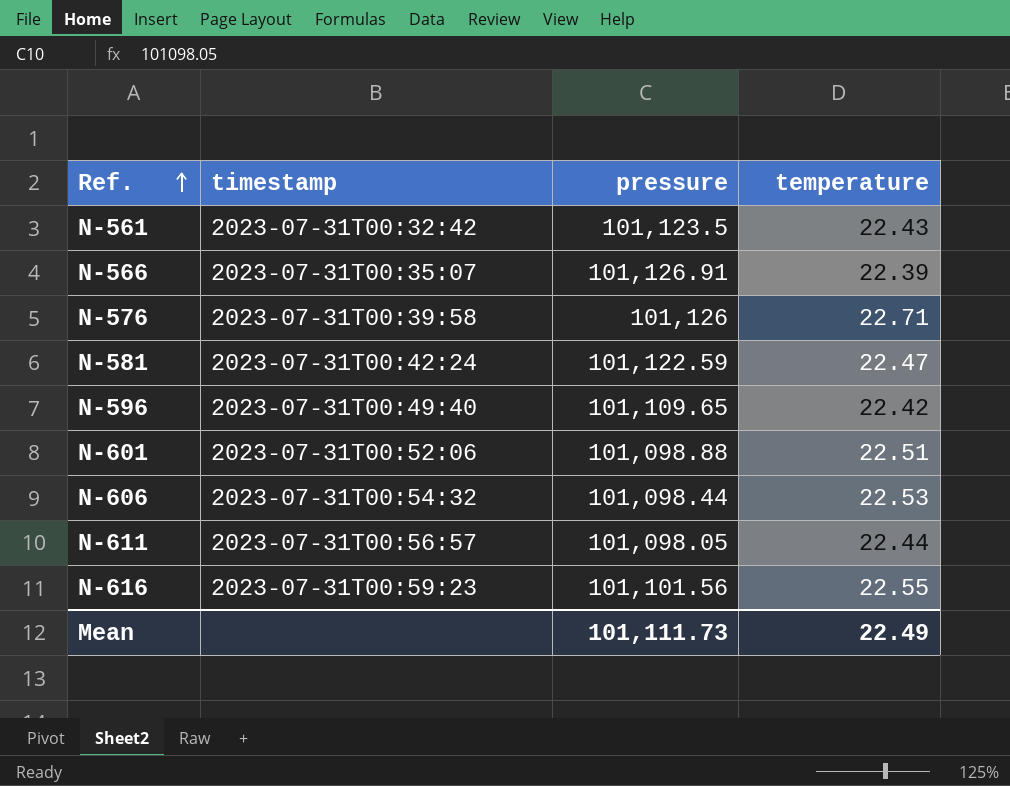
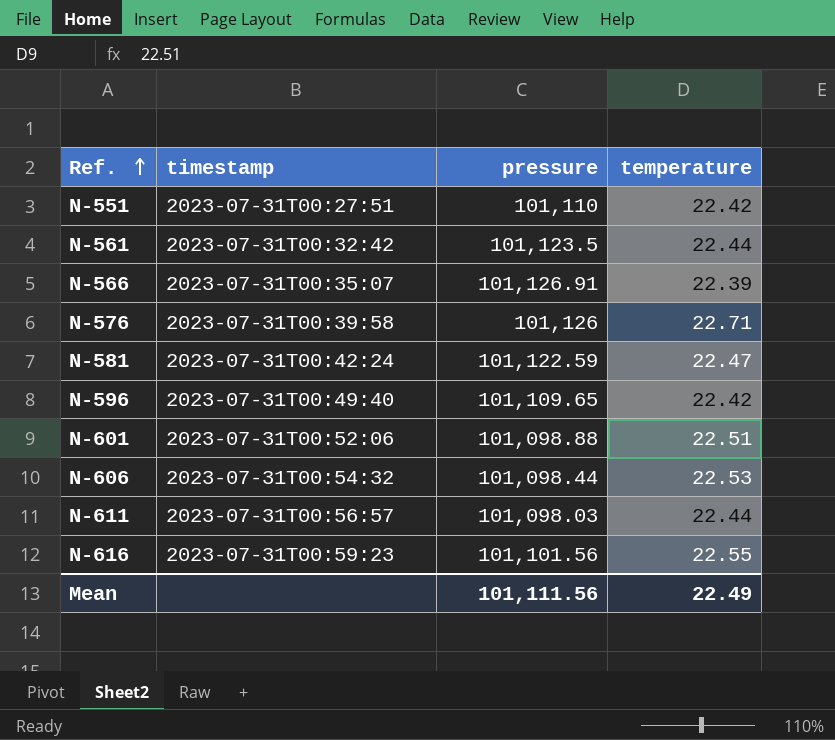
row N-551: none -> 2023-07-31T00:27:51 | 101,110 | 22.42
N-561 | temperature: 22.43 -> 22.44
N-611 | pressure: 101,098.05 -> 101,098.03
Mean | pressure: 101,111.73 -> 101,111.56

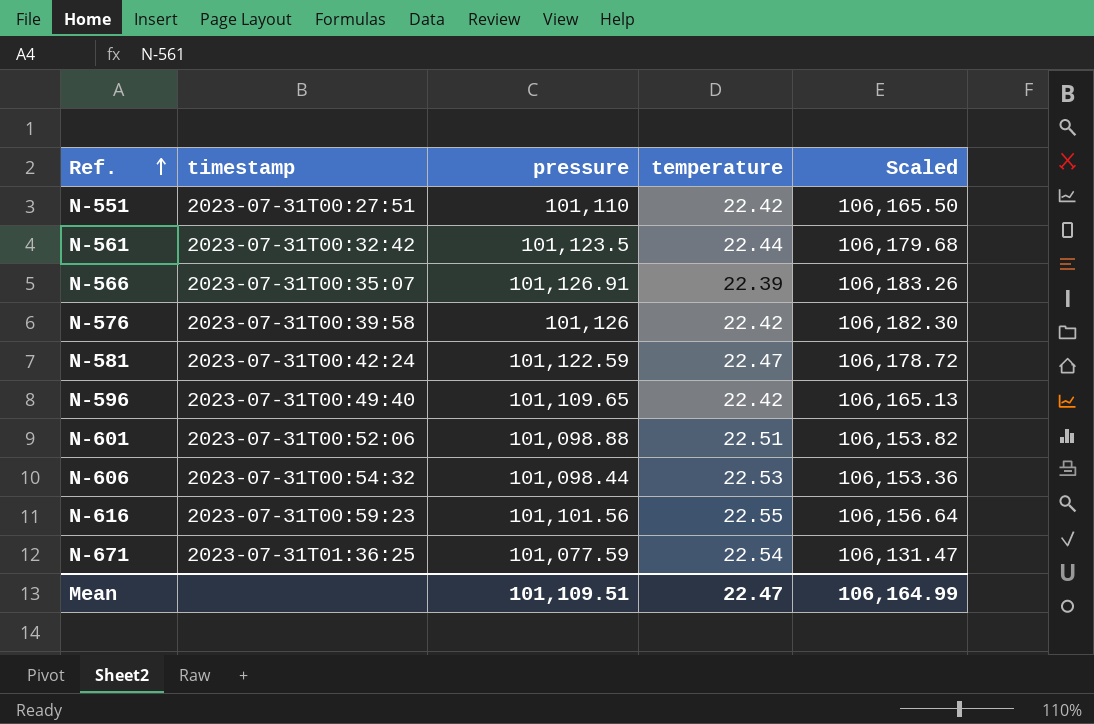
column Scaled | formula: none -> [pressure] * 1.05
row N-611: 2023-07-31T00:56:57 | 101,098.03 | 22.44 -> none
N-576 | temperature: 22.71 -> 22.42
row N-671: none -> 2023-07-31T01:36:25 | 101,077.59 | 22.54 | 106,131.47
Mean | pressure: 101,111.56 -> 101,109.51
Mean | temperature: 22.49 -> 22.47

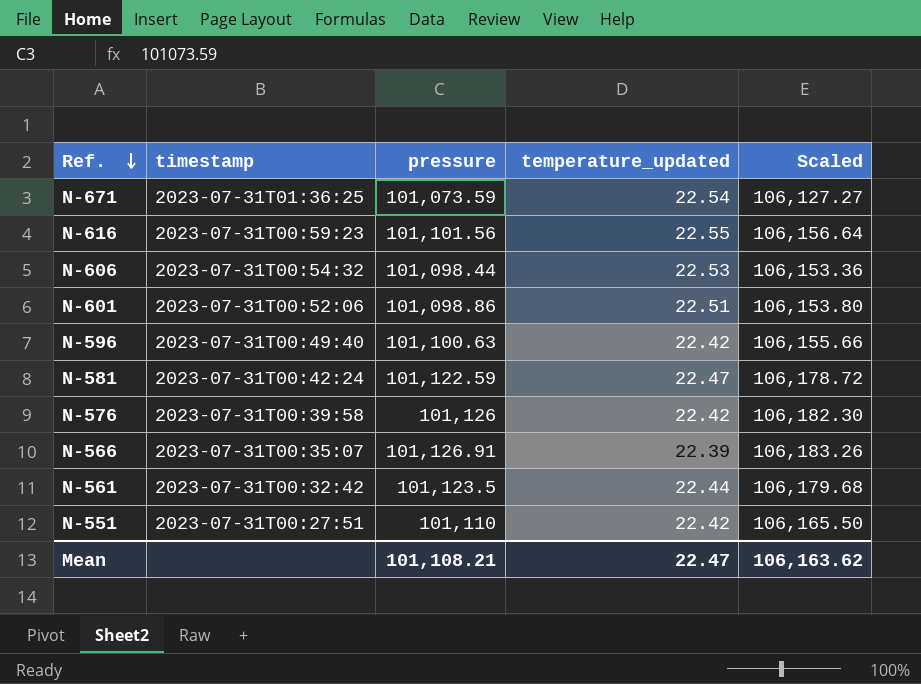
row order: Ref. ascending -> Ref. descending
column name: temperature -> temperature_updated
N-671 | pressure: 101,077.59 -> 101,073.59
N-671 | Scaled: 106,131.47 -> 106,127.27
N-601 | pressure: 101,098.88 -> 101,098.86
N-601 | Scaled: 106,153.82 -> 106,153.80
N-596 | pressure: 101,109.65 -> 101,100.63
N-596 | Scaled: 106,165.13 -> 106,155.66
Mean | pressure: 101,109.51 -> 101,108.21
Mean | Scaled: 106,164.99 -> 106,163.62

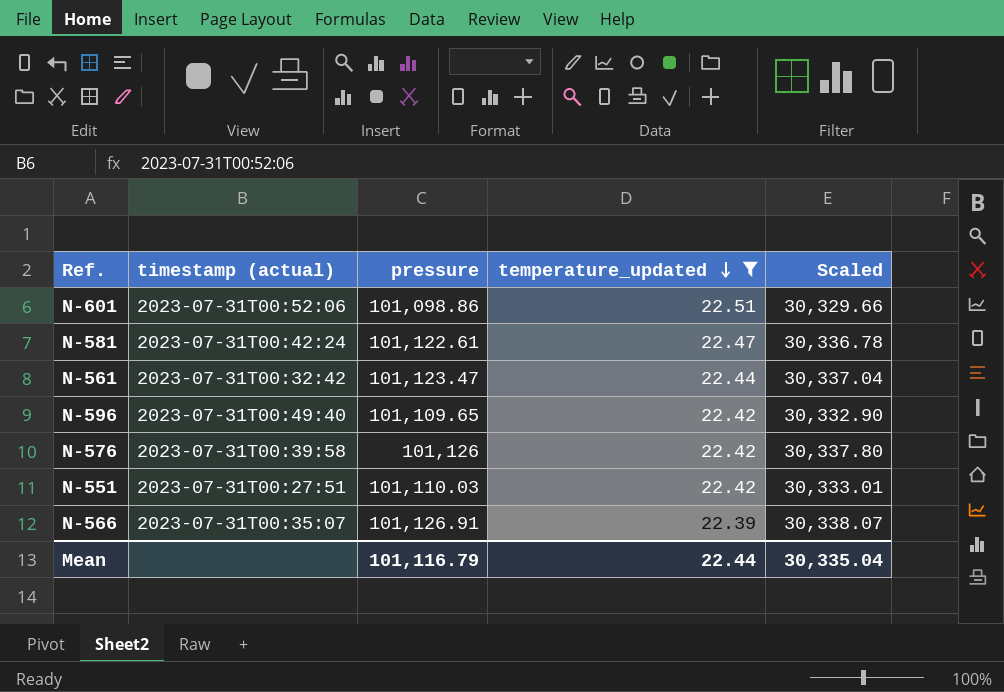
filter: none -> temperature_updated <= 22.51
row order: Ref. descending -> temperature_updated descending
column name: timestamp -> timestamp (actual)
column Scaled | formula: [pressure] * 1.05 -> [pressure] * 0.3
N-581 | pressure: 101,122.59 -> 101,122.61
N-561 | pressure: 101,123.5 -> 101,123.47
N-596 | pressure: 101,100.63 -> 101,109.65
N-551 | pressure: 101,110 -> 101,110.03
Mean | pressure: 101,108.21 -> 101,116.79
Mean | temperature_updated: 22.47 -> 22.44
Mean | Scaled: 106,163.62 -> 30,335.04

